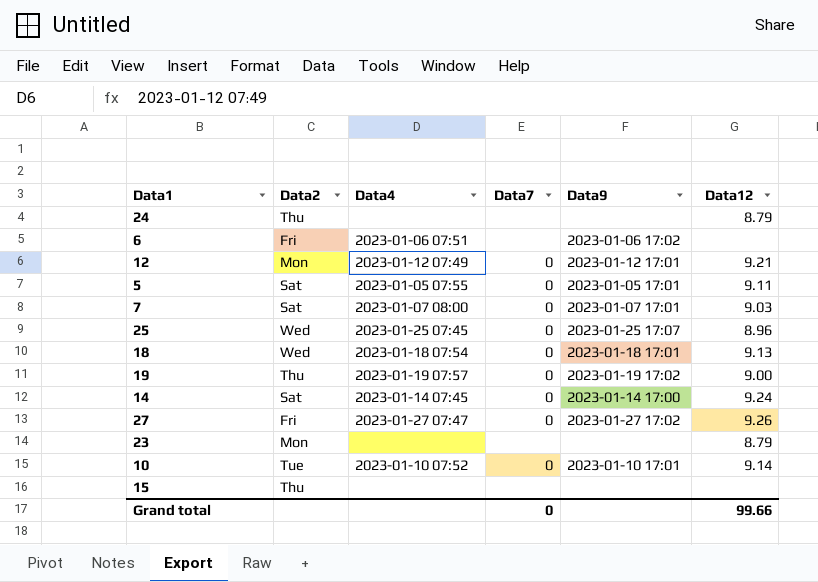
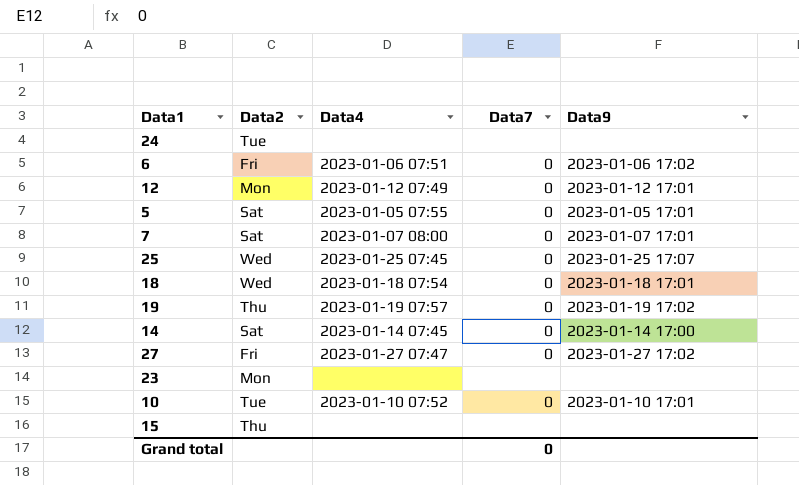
column Data12 | position: 6 -> none
24 | Data2: Thu -> Tue
6 | Data7: none -> 0

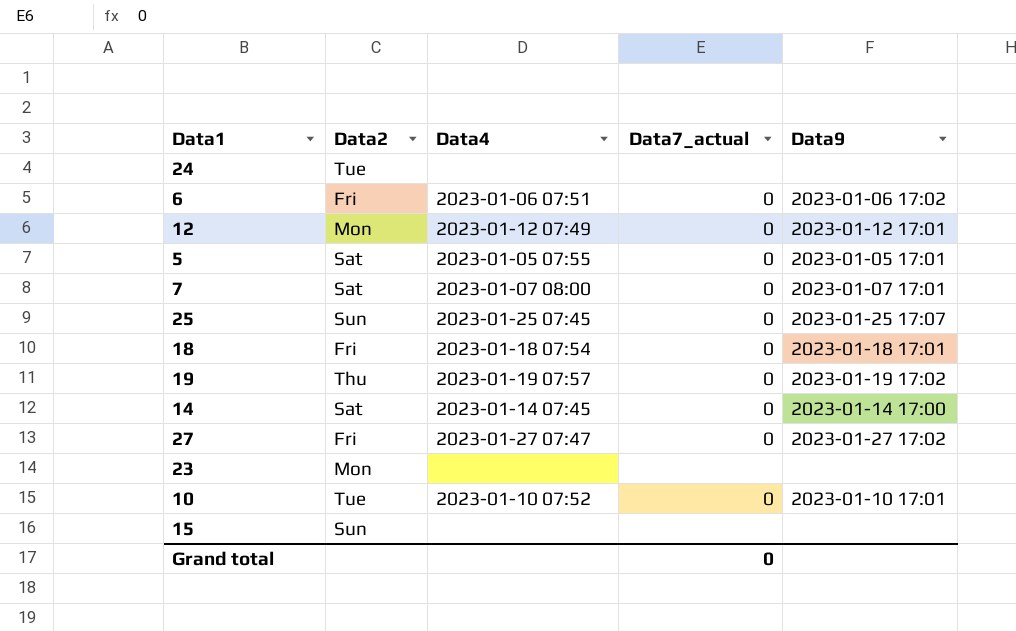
column name: Data7 -> Data7_actual
25 | Data2: Wed -> Sun
18 | Data2: Wed -> Fri
15 | Data2: Thu -> Sun

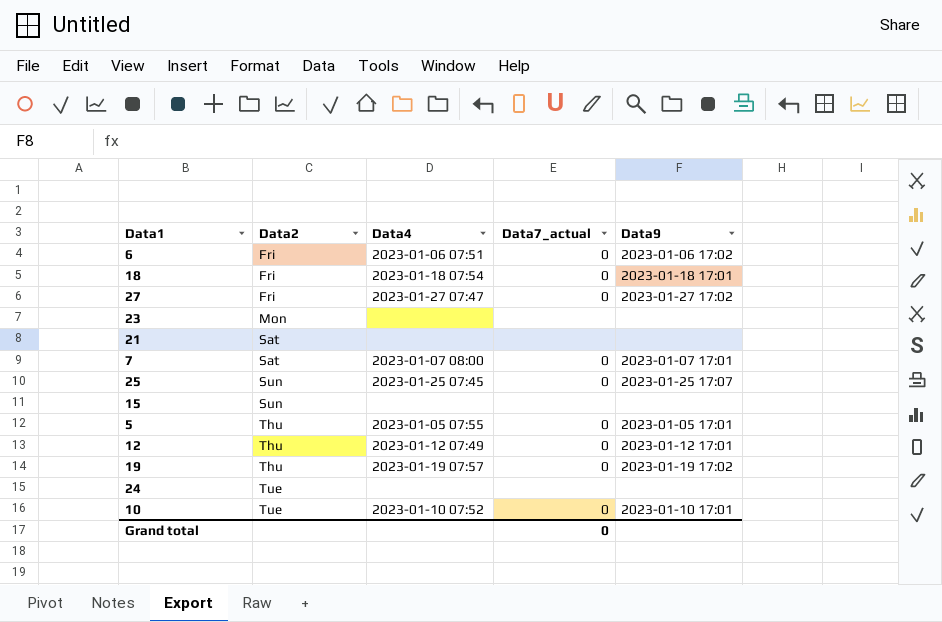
row order: none -> Data2 ascending
row 14: Sat | 2023-01-14 07:45 | 0 | 2023-01-14 17:00 -> none
row 21: none -> Sat | none | none | none
5 | Data2: Sat -> Thu
12 | Data2: Mon -> Thu

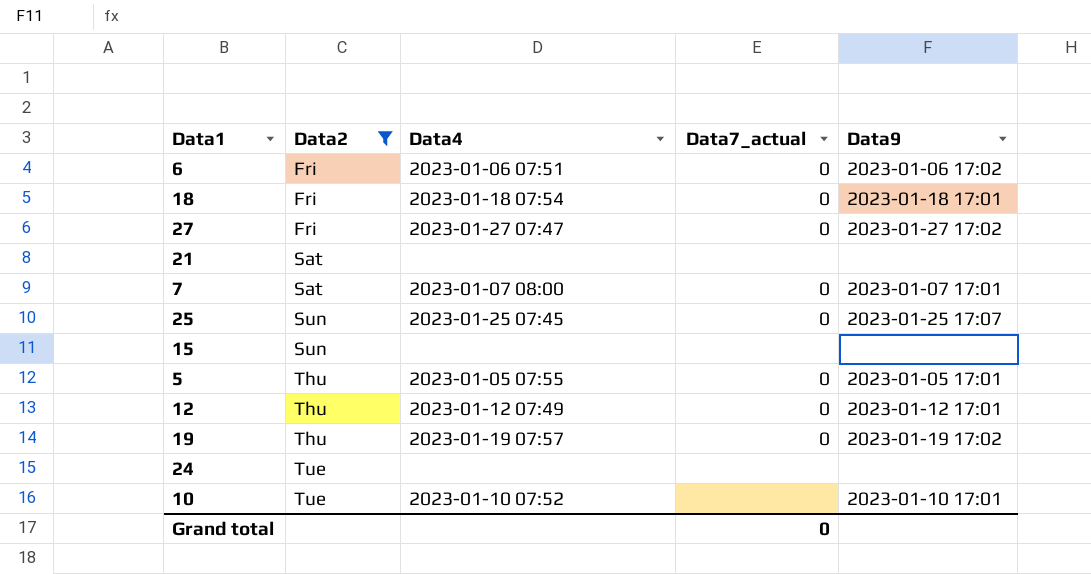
filter: none -> Data2 != Mon
10 | Data7_actual: 0 -> none

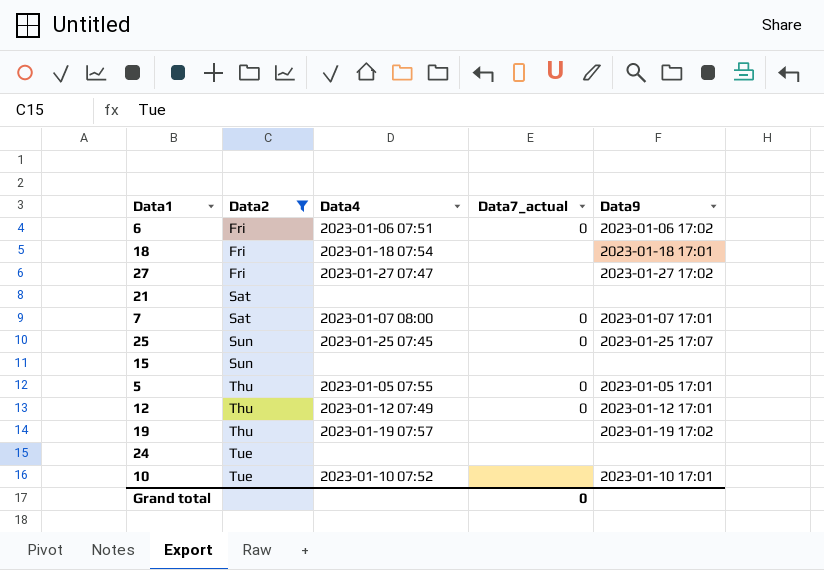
18 | Data7_actual: 0 -> none
27 | Data7_actual: 0 -> none
19 | Data7_actual: 0 -> none

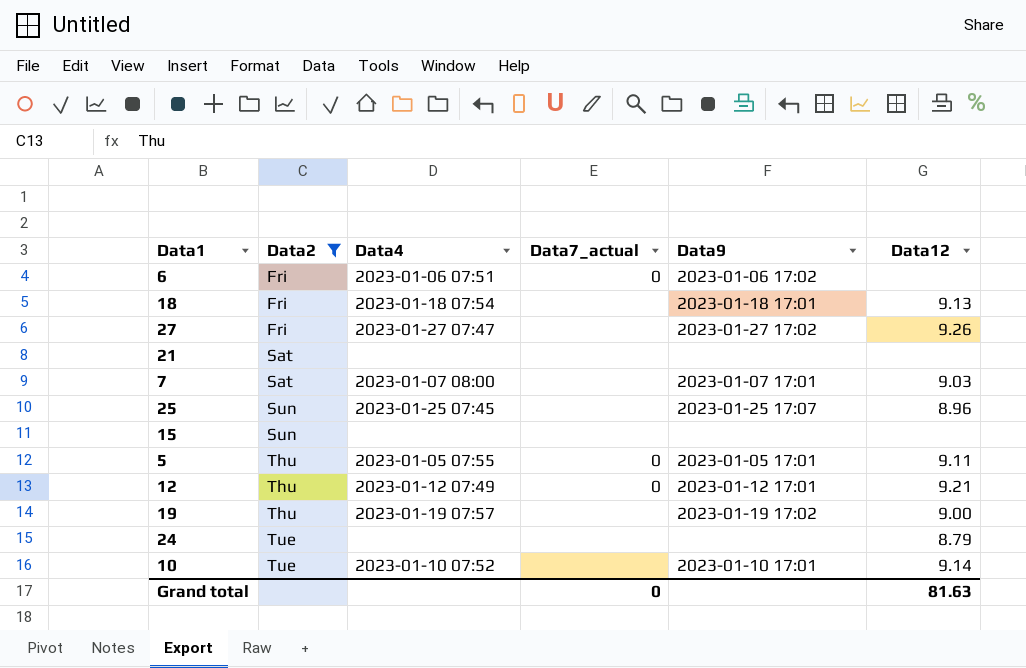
column Data12 | position: none -> 6
7 | Data7_actual: 0 -> none
25 | Data7_actual: 0 -> none

